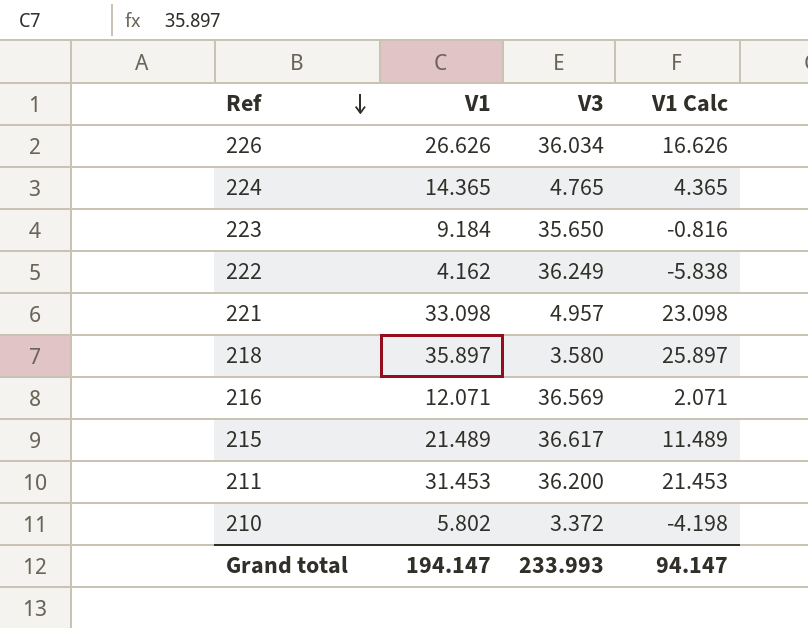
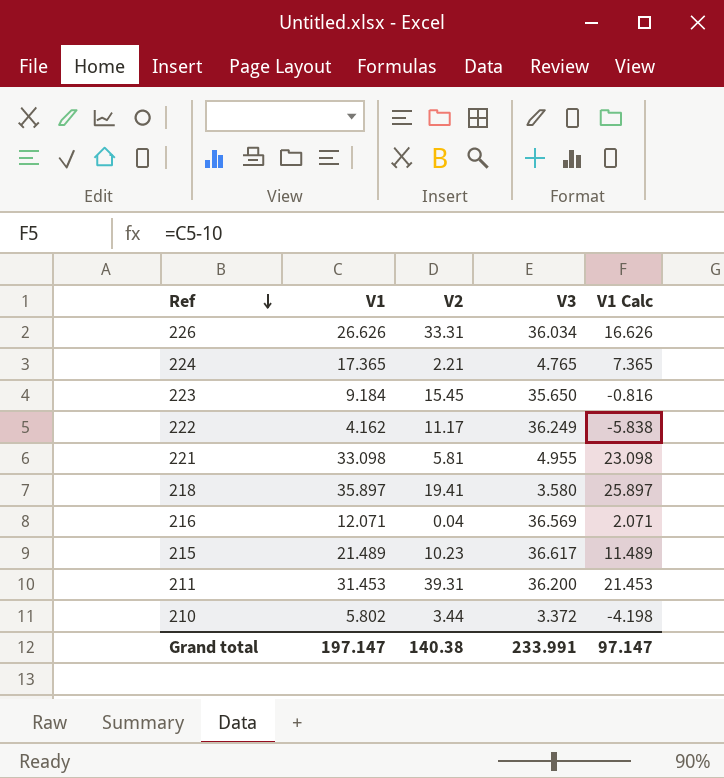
column V2 | position: none -> 3
224 | V1: 14.365 -> 17.365
224 | V1 Calc: 4.365 -> 7.365
221 | V3: 4.957 -> 4.955
Grand total | V1: 194.147 -> 197.147
Grand total | V3: 233.993 -> 233.991
Grand total | V1 Calc: 94.147 -> 97.147

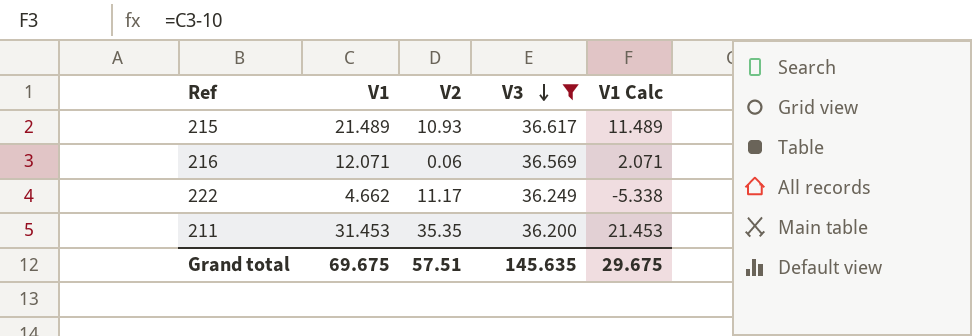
filter: none -> V3 >= 36.200
row order: Ref descending -> V3 descending
215 | V2: 10.23 -> 10.93
216 | V2: 0.04 -> 0.06
222 | V1: 4.162 -> 4.662
222 | V1 Calc: -5.838 -> -5.338
211 | V2: 39.31 -> 35.35
Grand total | V1: 197.147 -> 69.675
Grand total | V2: 140.38 -> 57.51
Grand total | V3: 233.991 -> 145.635
Grand total | V1 Calc: 97.147 -> 29.675

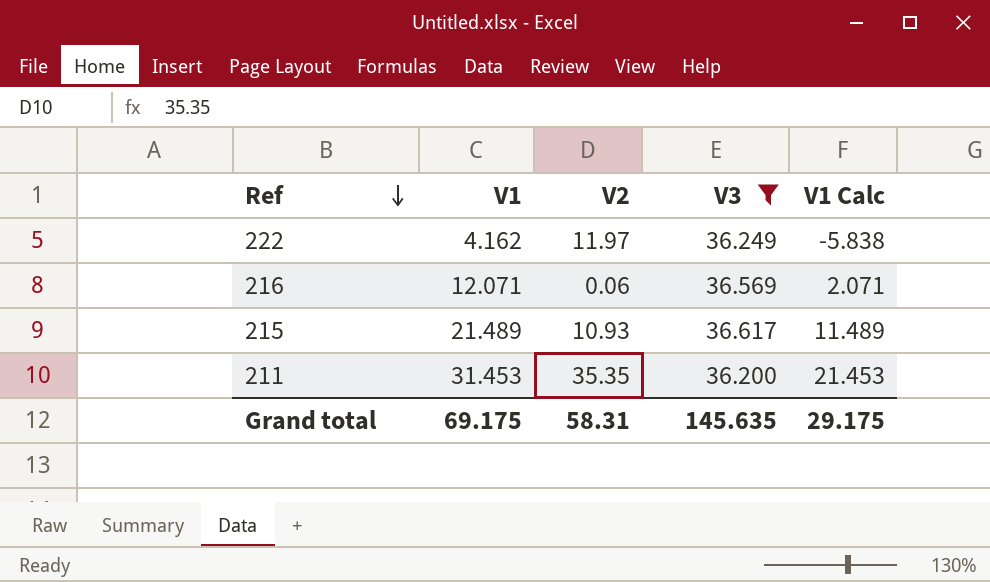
row order: V3 descending -> Ref descending
222 | V1: 4.662 -> 4.162
222 | V2: 11.17 -> 11.97
222 | V1 Calc: -5.338 -> -5.838
Grand total | V1: 69.675 -> 69.175
Grand total | V2: 57.51 -> 58.31
Grand total | V1 Calc: 29.675 -> 29.175

